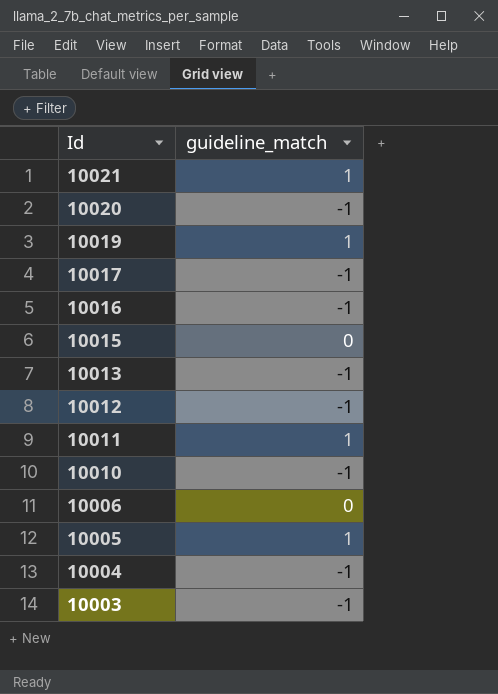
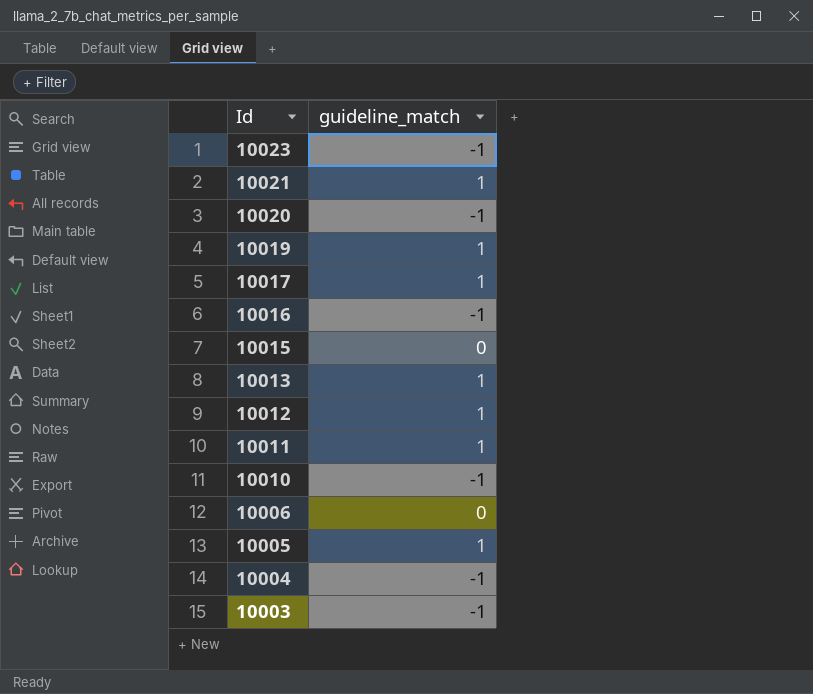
row 10023: none -> -1
10017 | guideline_match: -1 -> 1
10013 | guideline_match: -1 -> 1
10012 | guideline_match: -1 -> 1

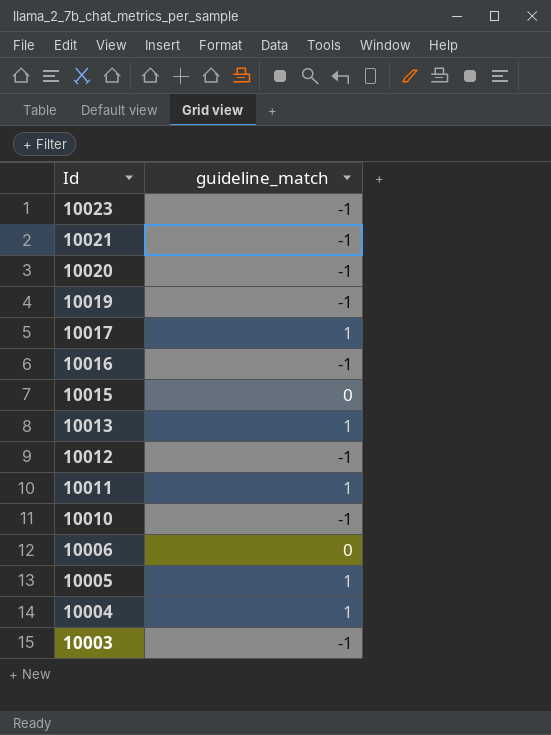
10021 | guideline_match: 1 -> -1
10019 | guideline_match: 1 -> -1
10012 | guideline_match: 1 -> -1
10004 | guideline_match: -1 -> 1

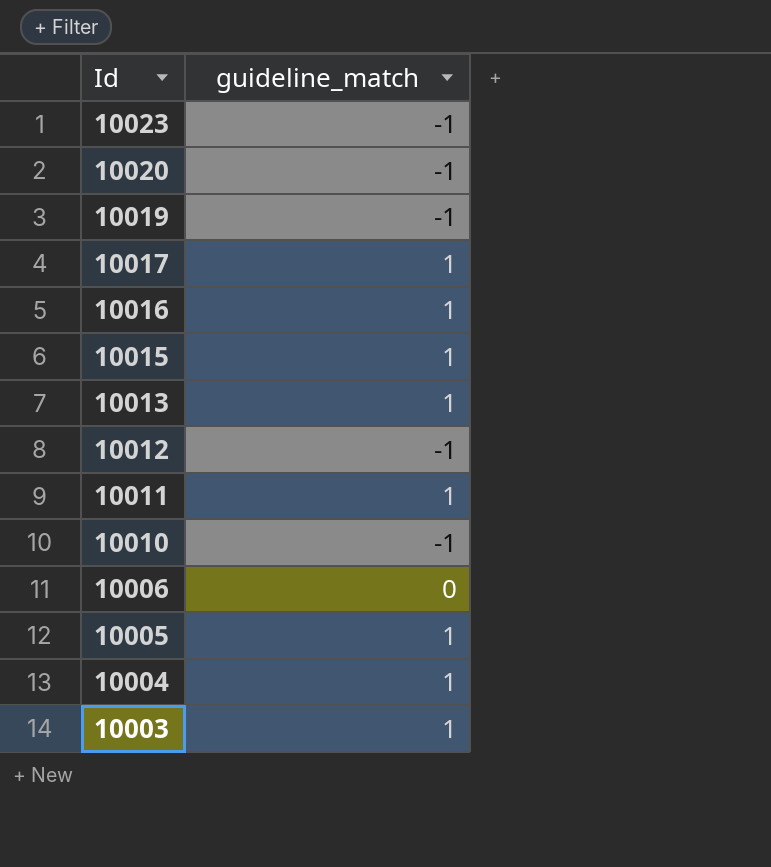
row 10021: -1 -> none
10016 | guideline_match: -1 -> 1
10015 | guideline_match: 0 -> 1
10003 | guideline_match: -1 -> 1

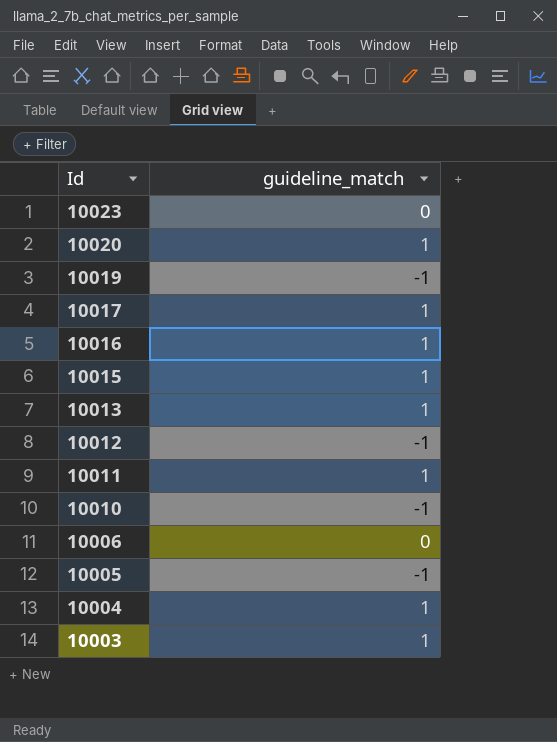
10023 | guideline_match: -1 -> 0
10020 | guideline_match: -1 -> 1
10005 | guideline_match: 1 -> -1

